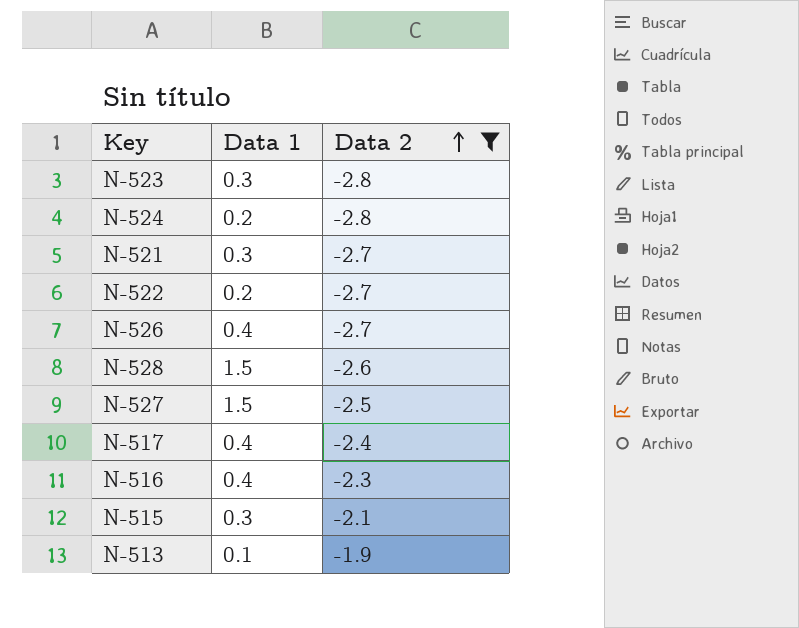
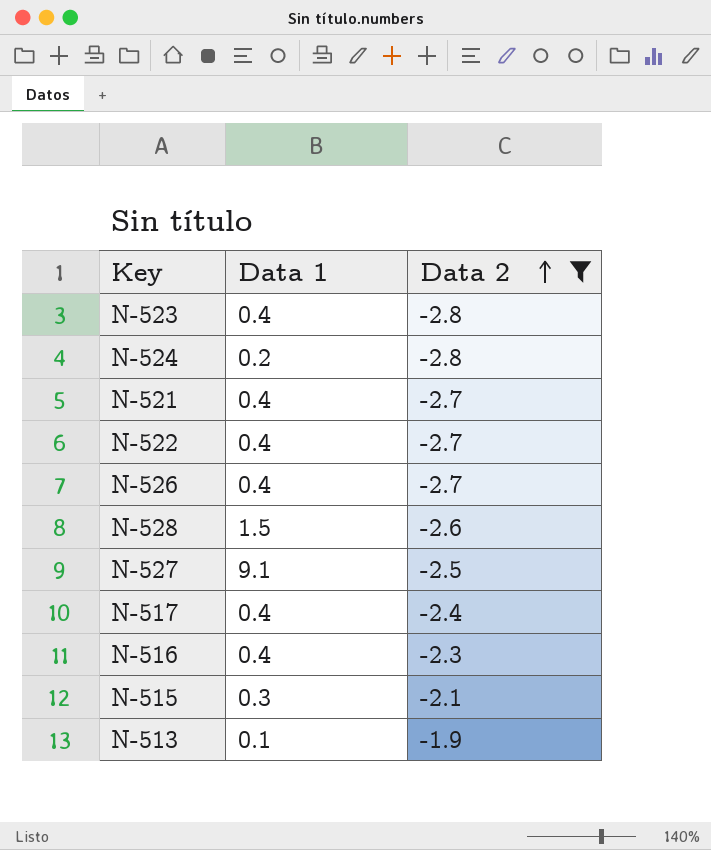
N-523 | Data 1: 0.3 -> 0.4
N-521 | Data 1: 0.3 -> 0.4
N-522 | Data 1: 0.2 -> 0.4
N-527 | Data 1: 1.5 -> 9.1

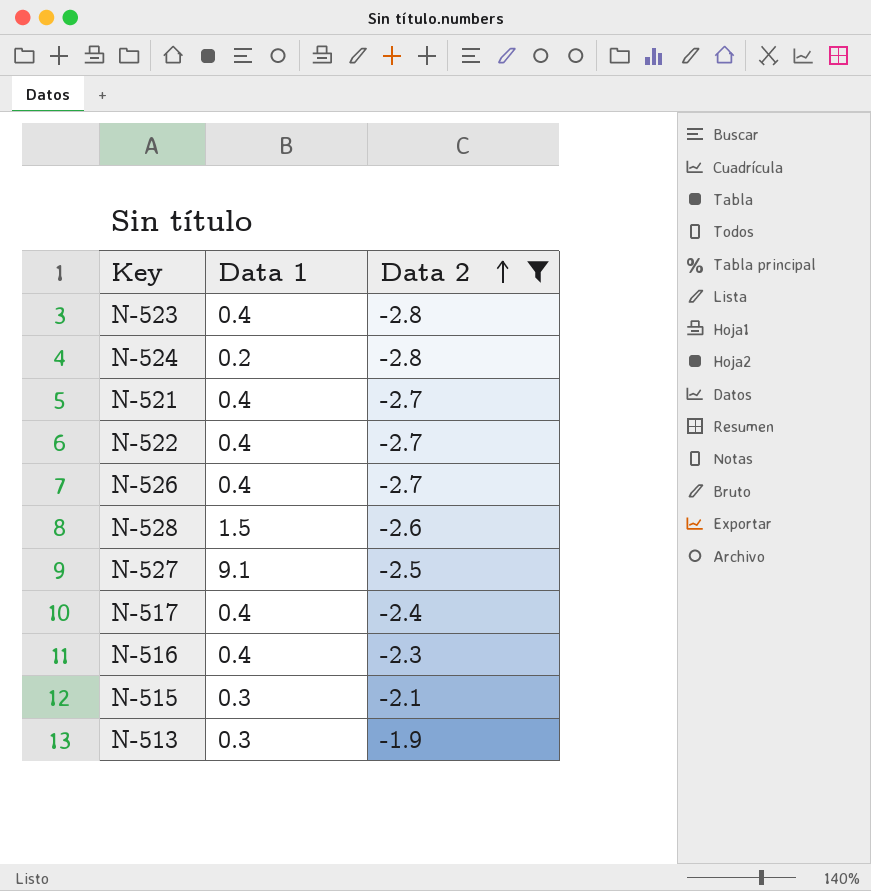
N-513 | Data 1: 0.1 -> 0.3

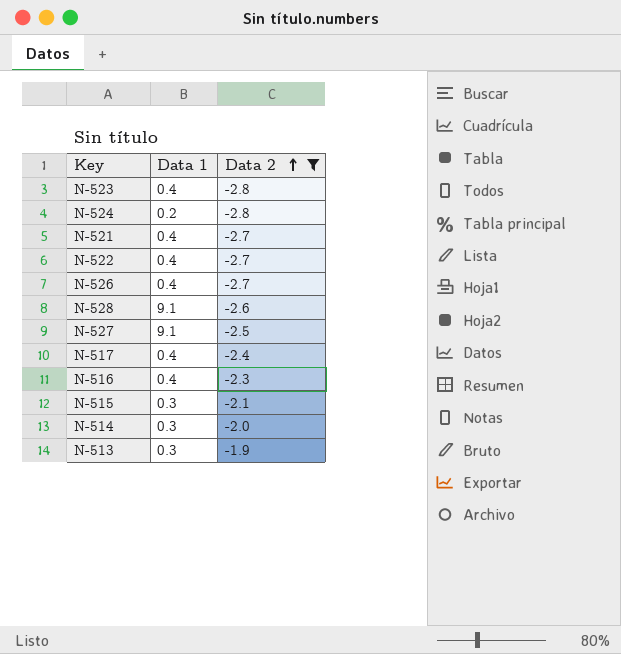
N-528 | Data 1: 1.5 -> 9.1
row N-514: none -> 0.3 | -2.0

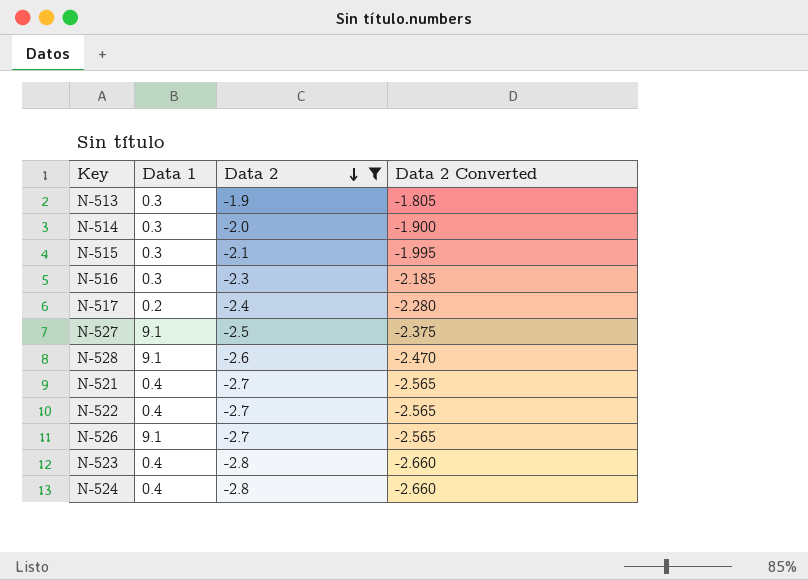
row order: Data 2 ascending -> Data 2 descending
column Data 2 Converted | formula: none -> [Data 2] * 0.95
N-516 | Data 1: 0.4 -> 0.3
N-517 | Data 1: 0.4 -> 0.2
N-526 | Data 1: 0.4 -> 9.1
N-524 | Data 1: 0.2 -> 0.4

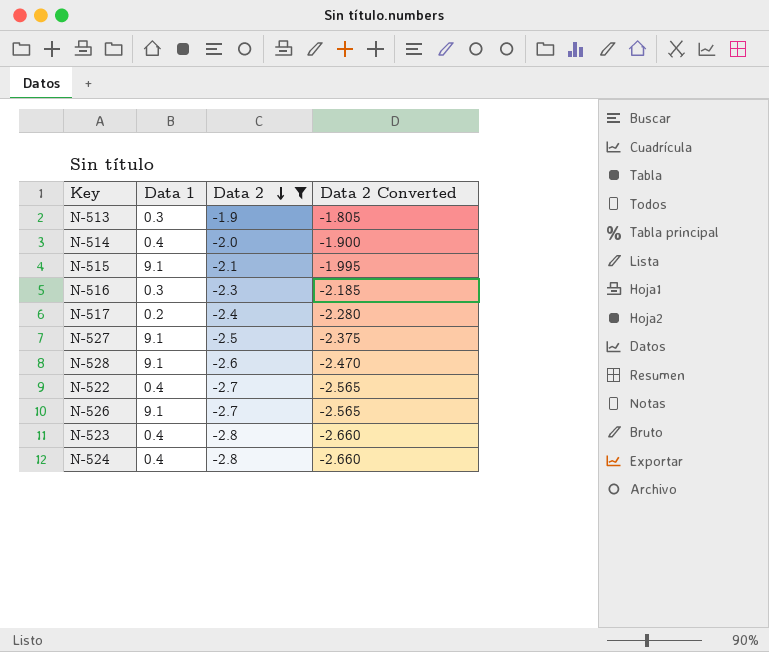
row N-521: 0.4 | -2.7 | -2.565 -> none
N-514 | Data 1: 0.3 -> 0.4
N-515 | Data 1: 0.3 -> 9.1

